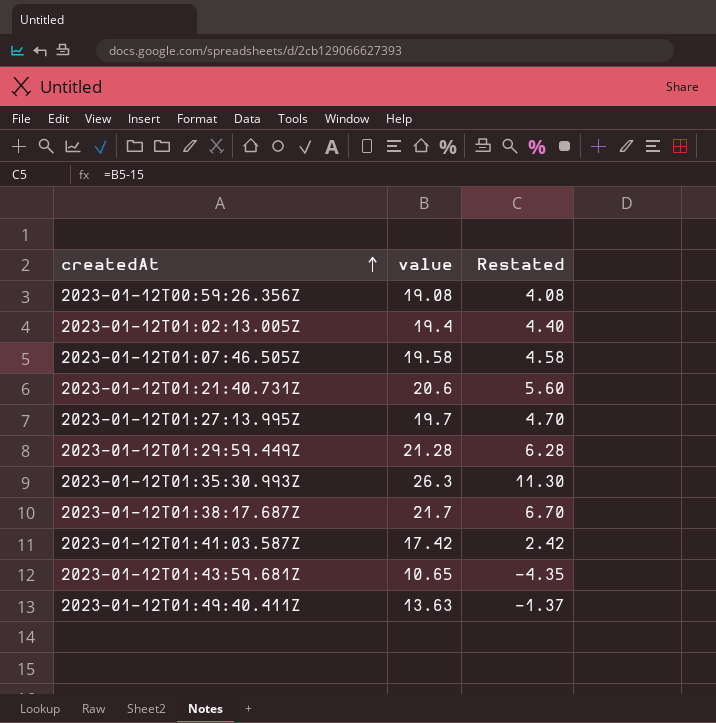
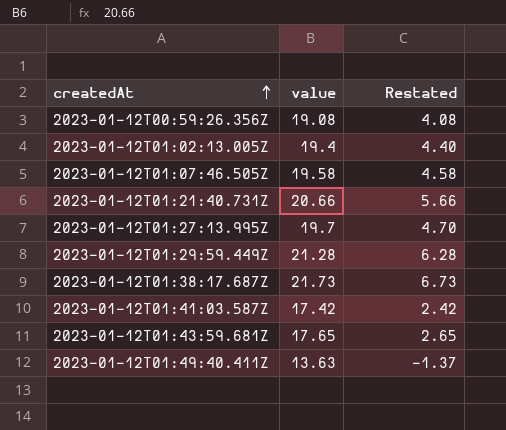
row 2023-01-12T01:35:30.993Z: 26.3 | 11.30 -> none
2023-01-12T01:21:40.731Z | value: 20.6 -> 20.66
2023-01-12T01:21:40.731Z | Restated: 5.60 -> 5.66
2023-01-12T01:38:17.687Z | value: 21.7 -> 21.73
2023-01-12T01:38:17.687Z | Restated: 6.70 -> 6.73
2023-01-12T01:43:59.681Z | value: 10.65 -> 17.65
2023-01-12T01:43:59.681Z | Restated: -4.35 -> 2.65

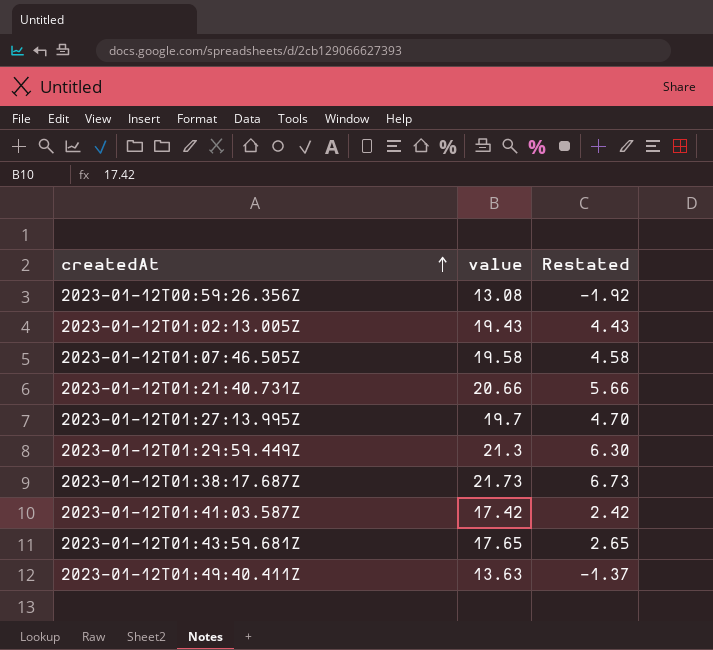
2023-01-12T00:59:26.356Z | value: 19.08 -> 13.08
2023-01-12T00:59:26.356Z | Restated: 4.08 -> -1.92
2023-01-12T01:02:13.005Z | value: 19.4 -> 19.43
2023-01-12T01:02:13.005Z | Restated: 4.40 -> 4.43
2023-01-12T01:29:59.449Z | value: 21.28 -> 21.3
2023-01-12T01:29:59.449Z | Restated: 6.28 -> 6.30

